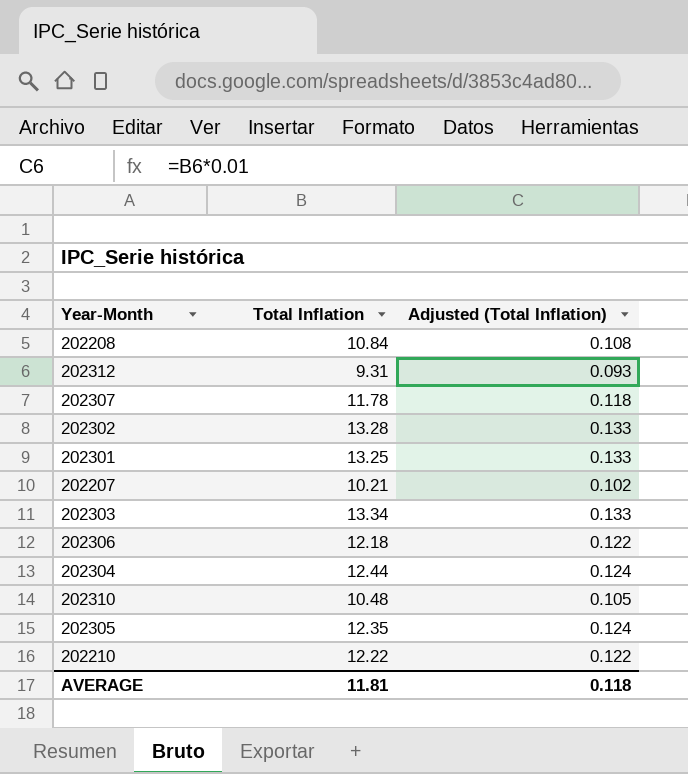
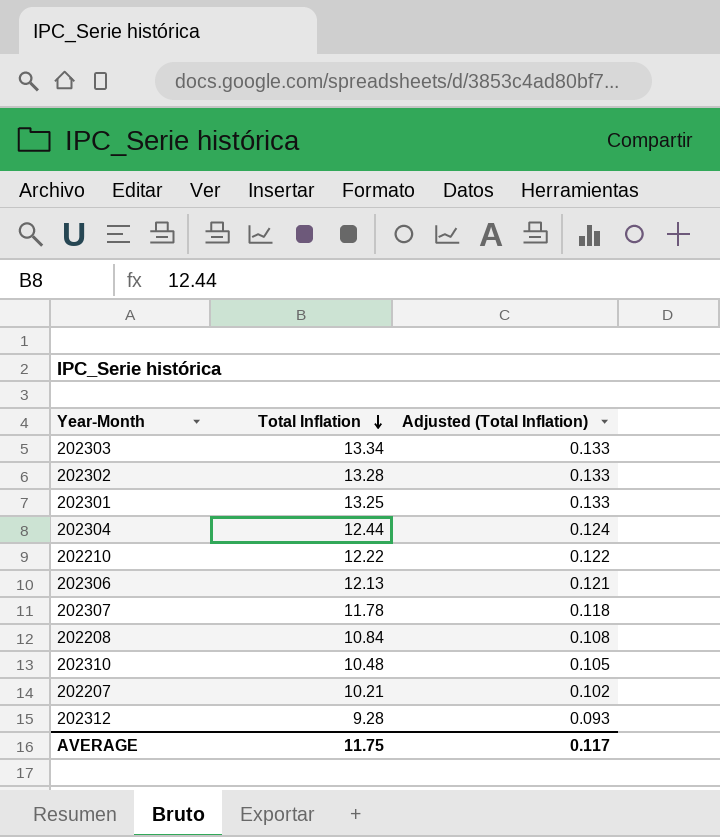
row order: none -> Total Inflation descending
row 202305: 12.35 | 0.124 -> none
202306 | Total Inflation: 12.18 -> 12.13
202306 | Adjusted (Total Inflation): 0.122 -> 0.121
202312 | Total Inflation: 9.31 -> 9.28
AVERAGE | Total Inflation: 11.81 -> 11.75
AVERAGE | Adjusted (Total Inflation): 0.118 -> 0.117

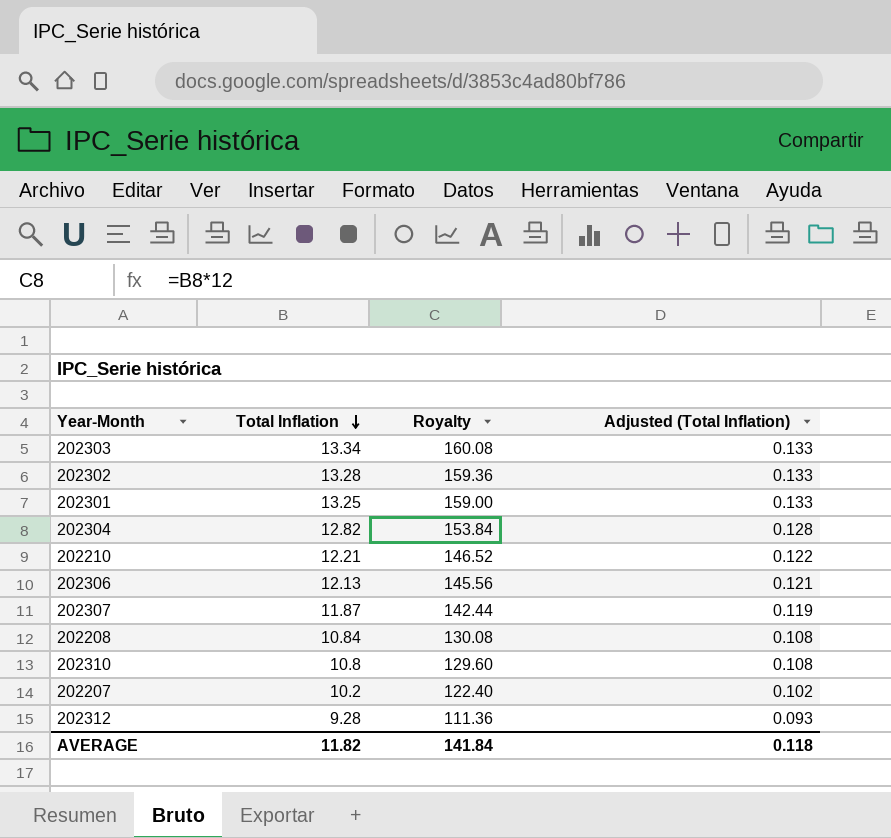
column Royalty | formula: none -> [Total Inflation] * 12
202304 | Total Inflation: 12.44 -> 12.82
202304 | Adjusted (Total Inflation): 0.124 -> 0.128
202210 | Total Inflation: 12.22 -> 12.21
202307 | Total Inflation: 11.78 -> 11.87
202307 | Adjusted (Total Inflation): 0.118 -> 0.119
202310 | Total Inflation: 10.48 -> 10.8
202310 | Adjusted (Total Inflation): 0.105 -> 0.108
202207 | Total Inflation: 10.21 -> 10.2
AVERAGE | Total Inflation: 11.75 -> 11.82
AVERAGE | Adjusted (Total Inflation): 0.117 -> 0.118

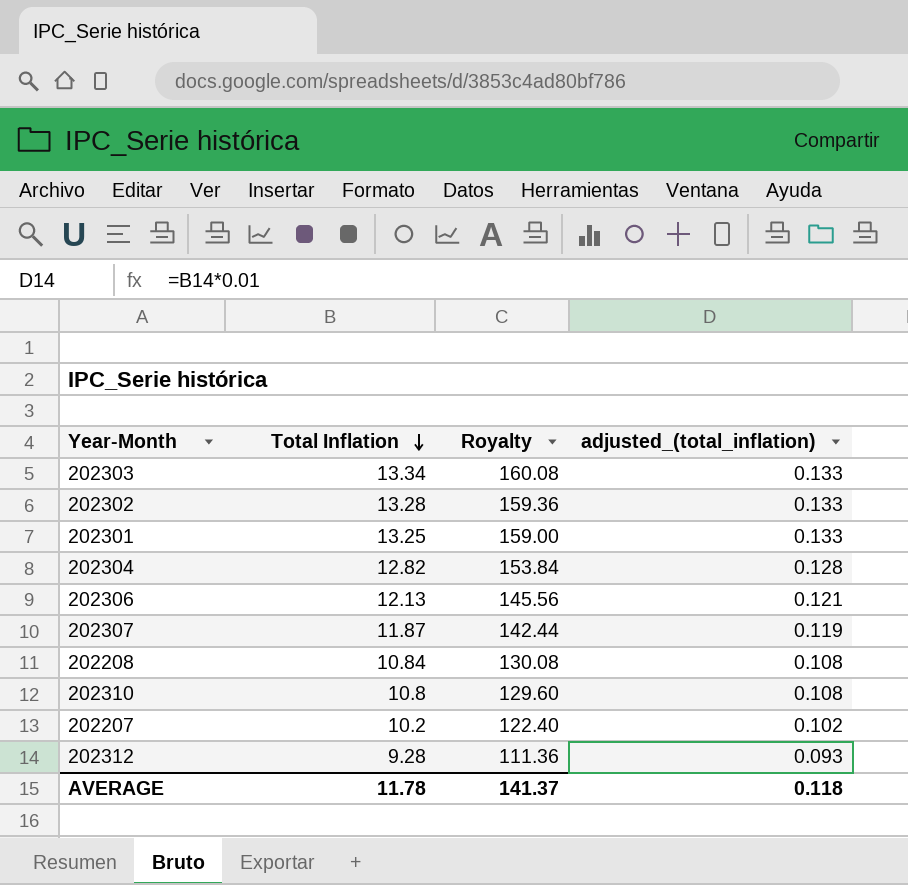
column name: Adjusted (Total Inflation) -> adjusted_(total_inflation)
row 202210: 12.21 | 146.52 | 0.122 -> none
AVERAGE | Total Inflation: 11.82 -> 11.78
AVERAGE | Royalty: 141.84 -> 141.37

